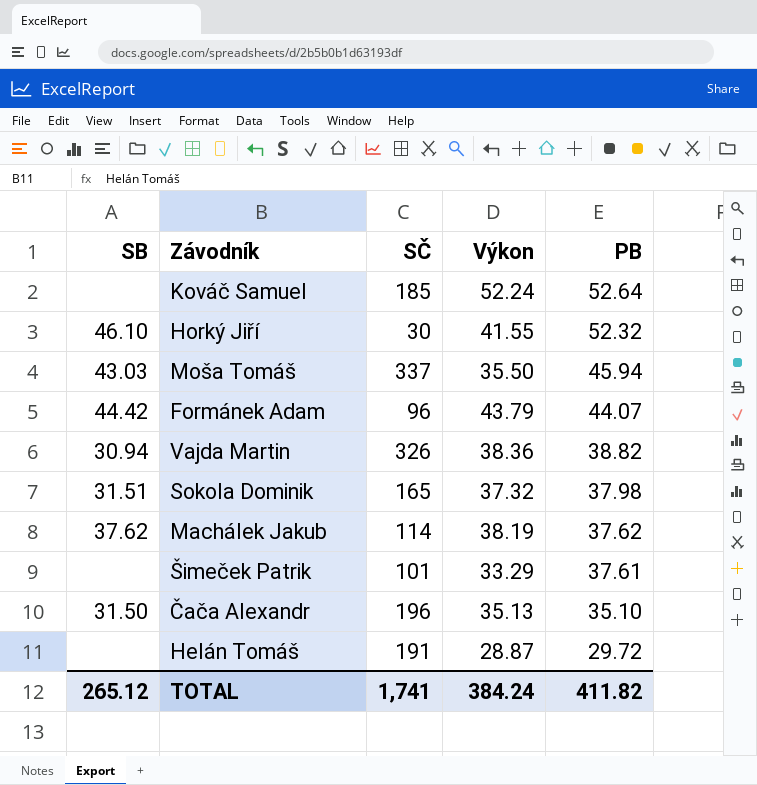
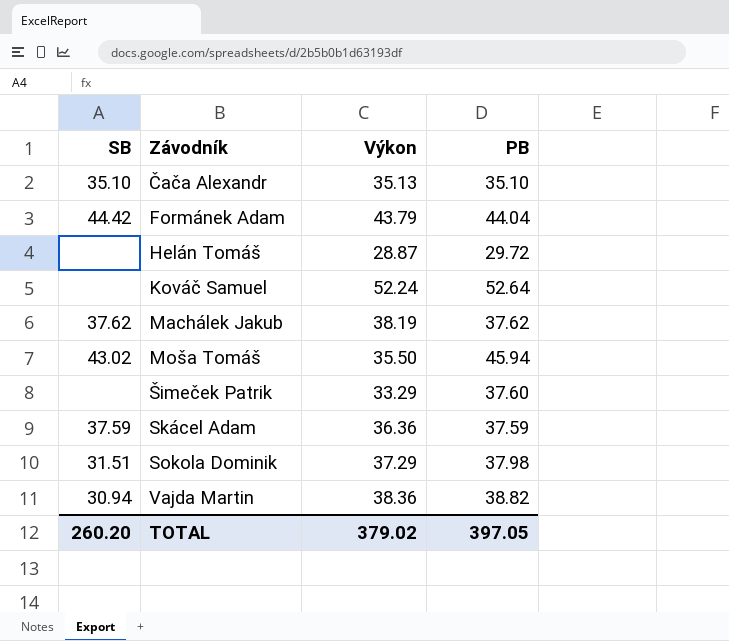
row order: PB descending -> Závodník ascending
column SČ | position: 3 -> none
row Horký Jiří: 46.10 | 30 | 41.55 | 52.32 -> none
Čača Alexandr | SB: 31.50 -> 35.10
Formánek Adam | PB: 44.07 -> 44.04
Moša Tomáš | SB: 43.03 -> 43.02
Šimeček Patrik | PB: 37.61 -> 37.60
row Skácel Adam: none -> 37.59 | 36.36 | 37.59
Sokola Dominik | Výkon: 37.32 -> 37.29
TOTAL | SB: 265.12 -> 260.20
TOTAL | Výkon: 384.24 -> 379.02
TOTAL | PB: 411.82 -> 397.05

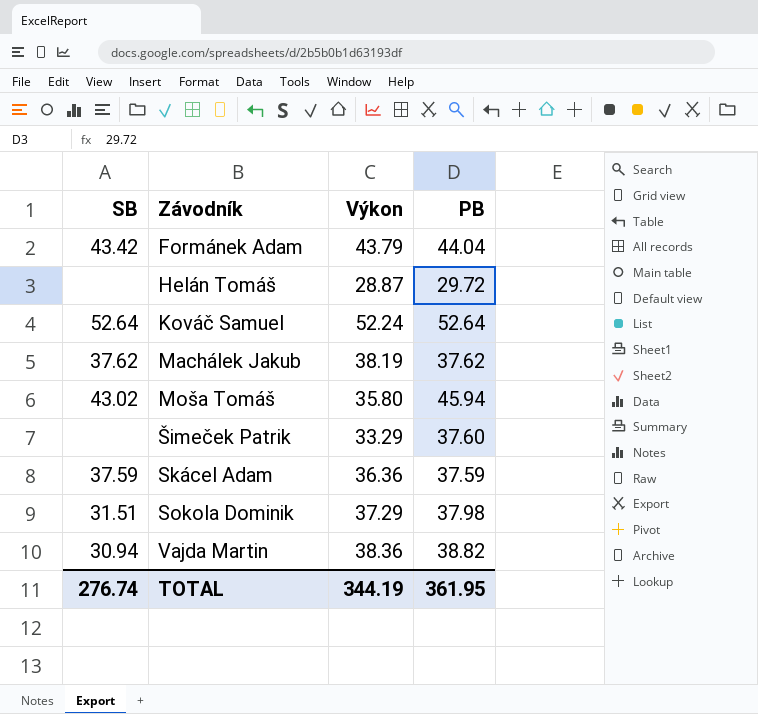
row Čača Alexandr: 35.10 | 35.13 | 35.10 -> none
Formánek Adam | SB: 44.42 -> 43.42
Kováč Samuel | SB: none -> 52.64
Moša Tomáš | Výkon: 35.50 -> 35.80
TOTAL | SB: 260.20 -> 276.74
TOTAL | Výkon: 379.02 -> 344.19
TOTAL | PB: 397.05 -> 361.95

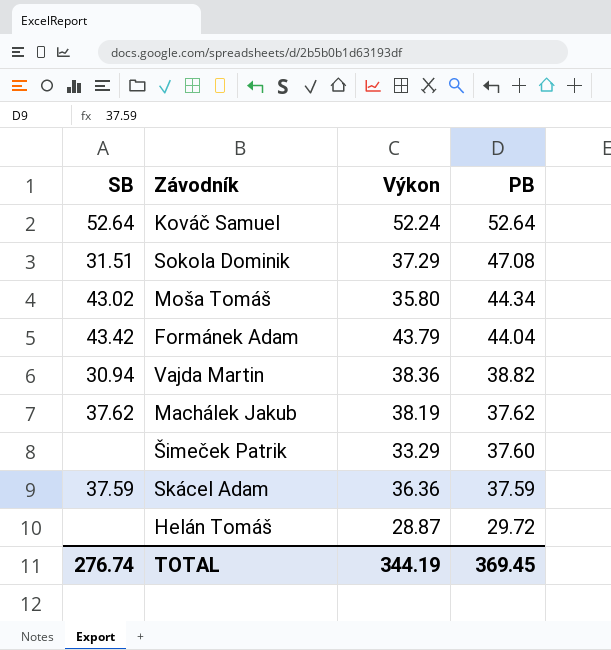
row order: Závodník ascending -> PB descending
Sokola Dominik | PB: 37.98 -> 47.08
Moša Tomáš | PB: 45.94 -> 44.34
TOTAL | PB: 361.95 -> 369.45

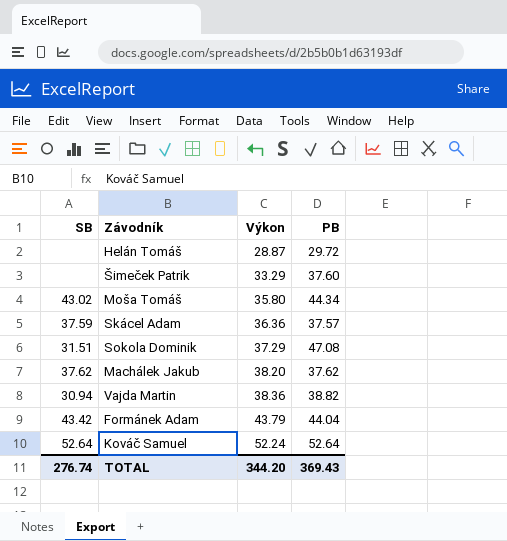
row order: PB descending -> Výkon ascending
Skácel Adam | PB: 37.59 -> 37.57
Machálek Jakub | Výkon: 38.19 -> 38.20
TOTAL | Výkon: 344.19 -> 344.20
TOTAL | PB: 369.45 -> 369.43

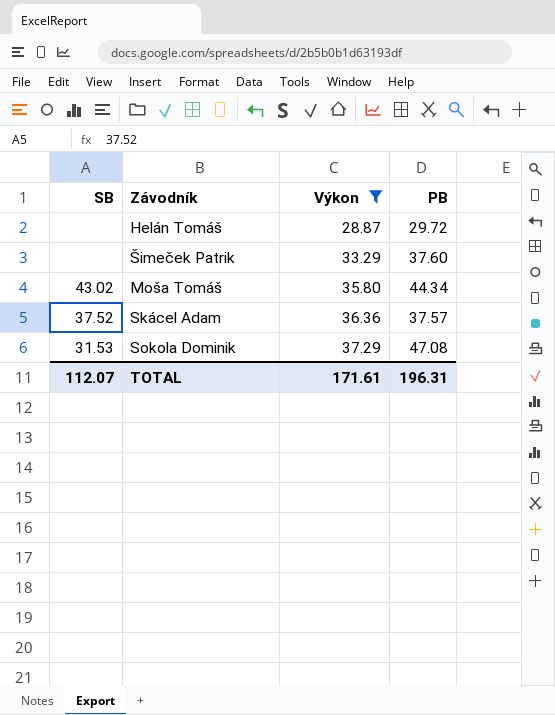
filter: none -> Výkon <= 37.29
Skácel Adam | SB: 37.59 -> 37.52
Sokola Dominik | SB: 31.51 -> 31.53
TOTAL | SB: 276.74 -> 112.07
TOTAL | Výkon: 344.20 -> 171.61
TOTAL | PB: 369.43 -> 196.31

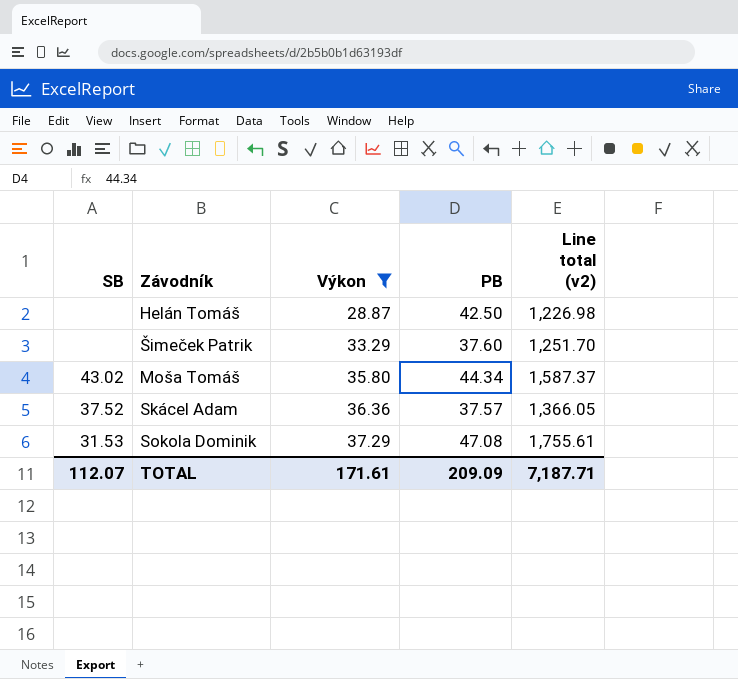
column Line total (v2) | formula: none -> [Výkon] * [PB]
Helán Tomáš | PB: 29.72 -> 42.50
TOTAL | PB: 196.31 -> 209.09

